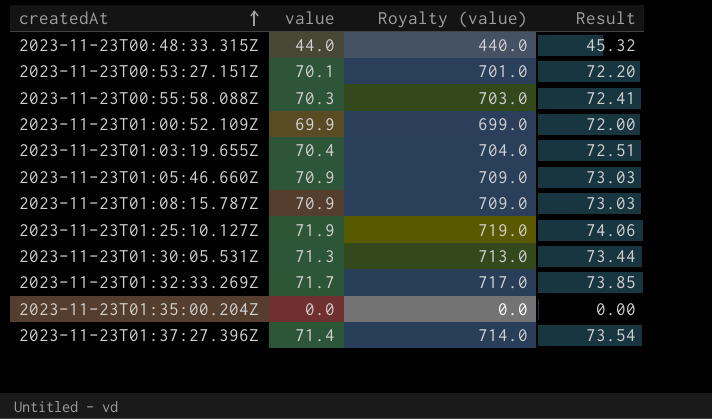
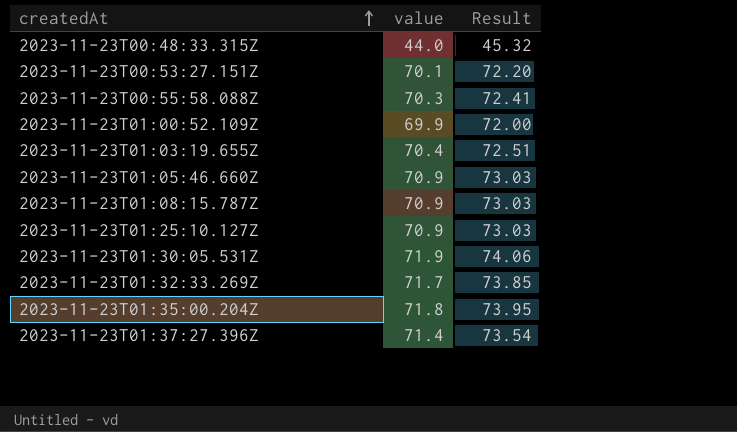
column Royalty (value) | formula: [value] * 10 -> none
2023-11-23T01:25:10.127Z | value: 71.9 -> 70.9
2023-11-23T01:25:10.127Z | Result: 74.06 -> 73.03
2023-11-23T01:30:05.531Z | value: 71.3 -> 71.9
2023-11-23T01:30:05.531Z | Result: 73.44 -> 74.06
2023-11-23T01:35:00.204Z | value: 0.0 -> 71.8
2023-11-23T01:35:00.204Z | Result: 0.00 -> 73.95

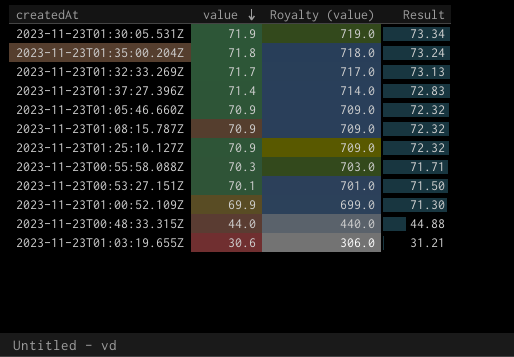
row order: createdAt ascending -> value descending
column Royalty (value) | formula: none -> [value] * 10
column Result | formula: [value] * 1.03 -> [value] * 1.02
2023-11-23T01:03:19.655Z | value: 70.4 -> 30.6

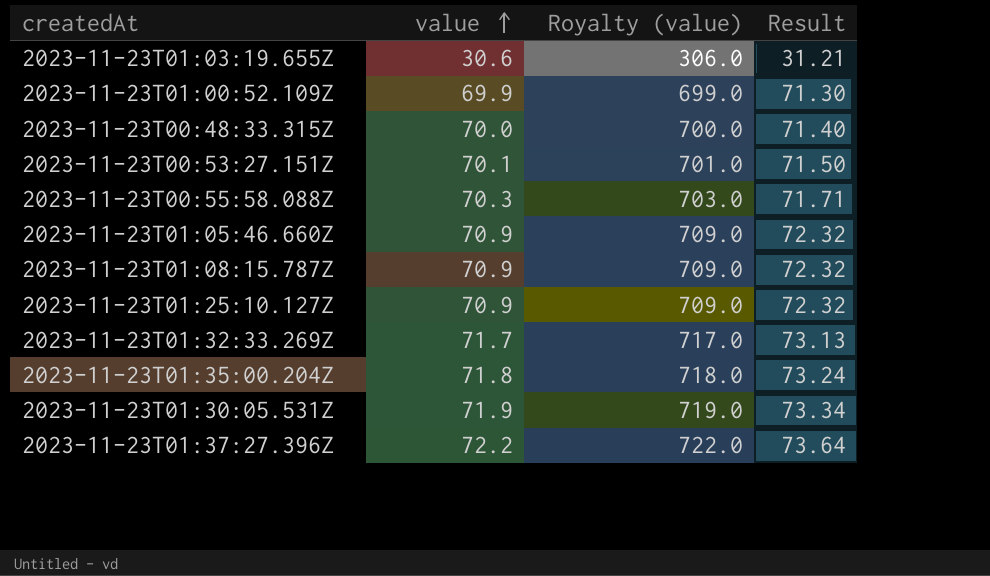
row order: value descending -> value ascending
2023-11-23T00:48:33.315Z | value: 44.0 -> 70.0
2023-11-23T00:48:33.315Z | Royalty (value): 440.0 -> 700.0
2023-11-23T00:48:33.315Z | Result: 44.88 -> 71.40
2023-11-23T01:37:27.396Z | value: 71.4 -> 72.2
2023-11-23T01:37:27.396Z | Royalty (value): 714.0 -> 722.0
2023-11-23T01:37:27.396Z | Result: 72.83 -> 73.64

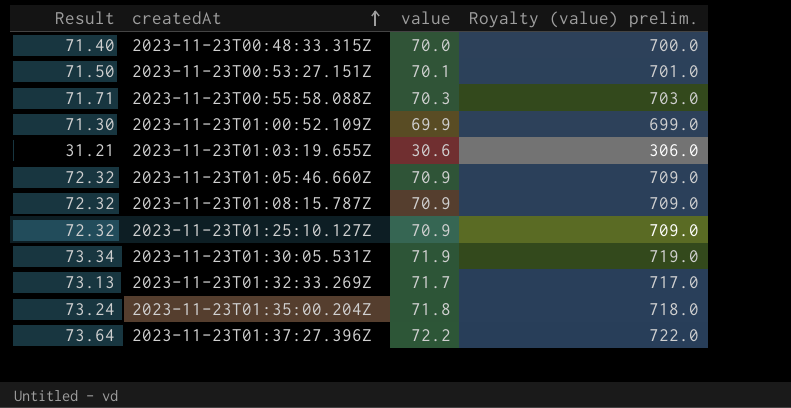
row order: value ascending -> createdAt ascending
column Result | position: 4 -> 1
column name: Royalty (value) -> Royalty (value) prelim.

